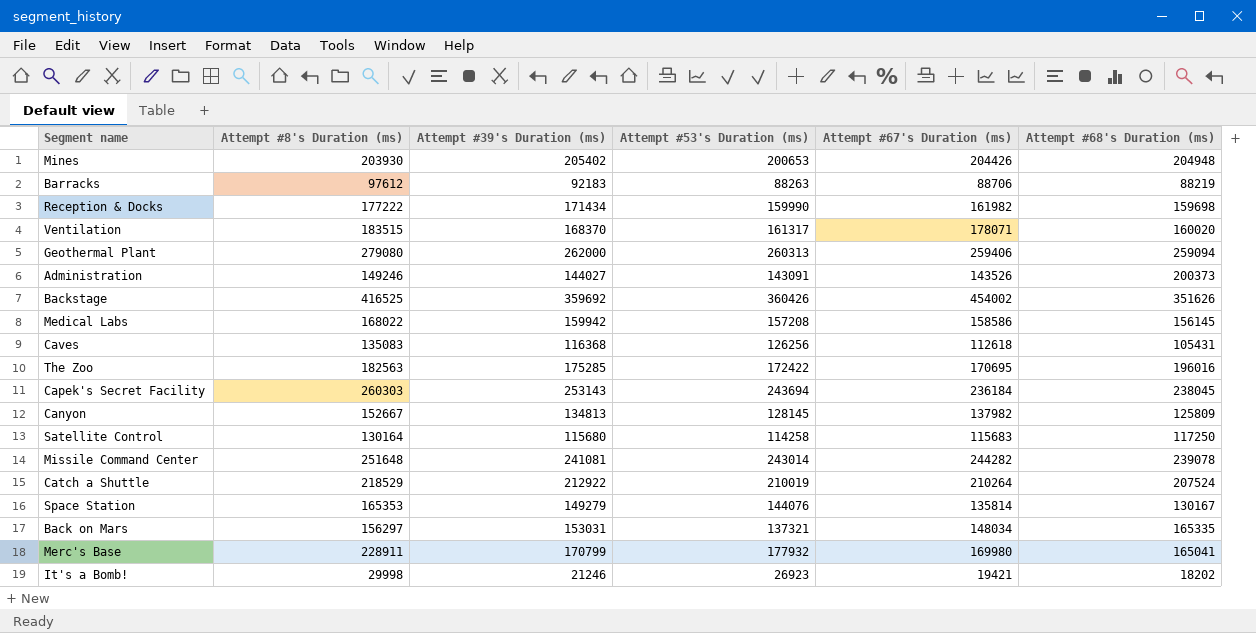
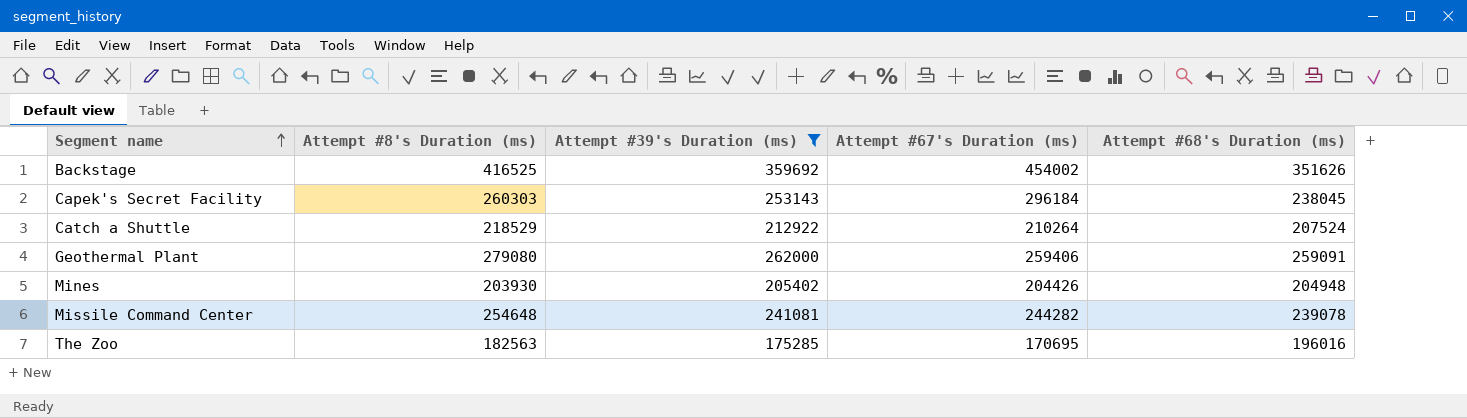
filter: none -> Attempt #39's Duration (ms) >= 175285
row order: none -> Segment name ascending
column Attempt #53's Duration (ms) | position: 4 -> none
Capek's Secret Facility | Attempt #67's Duration (ms): 236184 -> 296184
Geothermal Plant | Attempt #68's Duration (ms): 259094 -> 259091
Missile Command Center | Attempt #8's Duration (ms): 251648 -> 254648

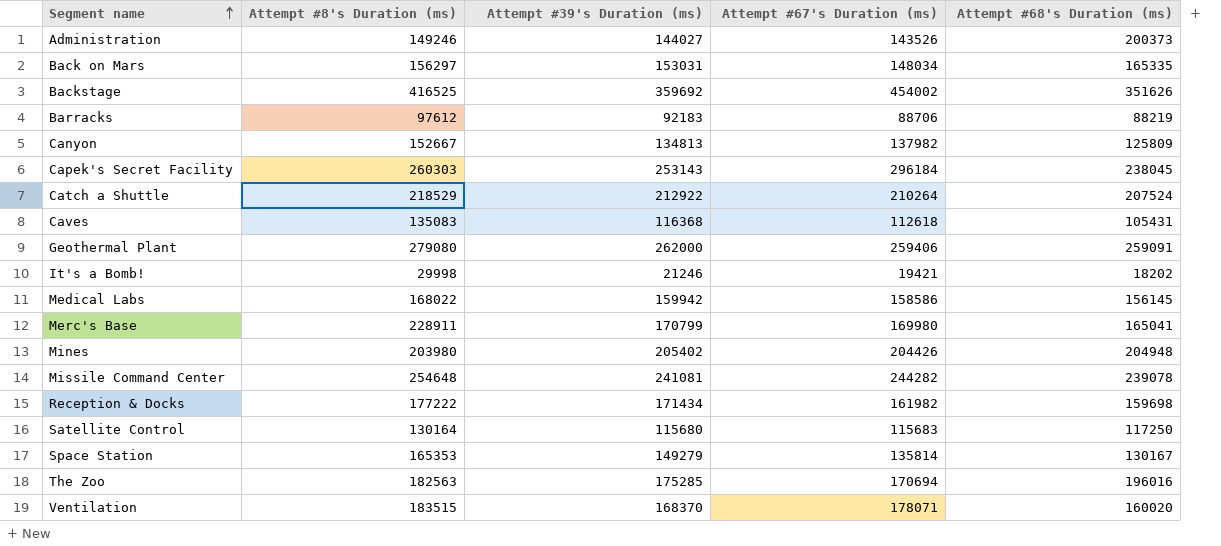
filter: Attempt #39's Duration (ms) >= 175285 -> none
Mines | Attempt #8's Duration (ms): 203930 -> 203980
The Zoo | Attempt #67's Duration (ms): 170695 -> 170694

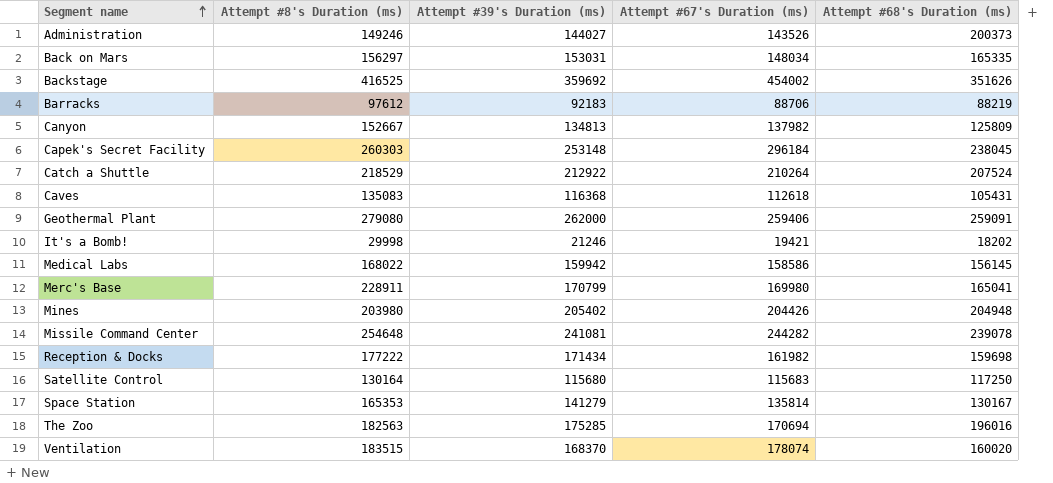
Capek's Secret Facility | Attempt #39's Duration (ms): 253143 -> 253148
Space Station | Attempt #39's Duration (ms): 149279 -> 141279
Ventilation | Attempt #67's Duration (ms): 178071 -> 178074

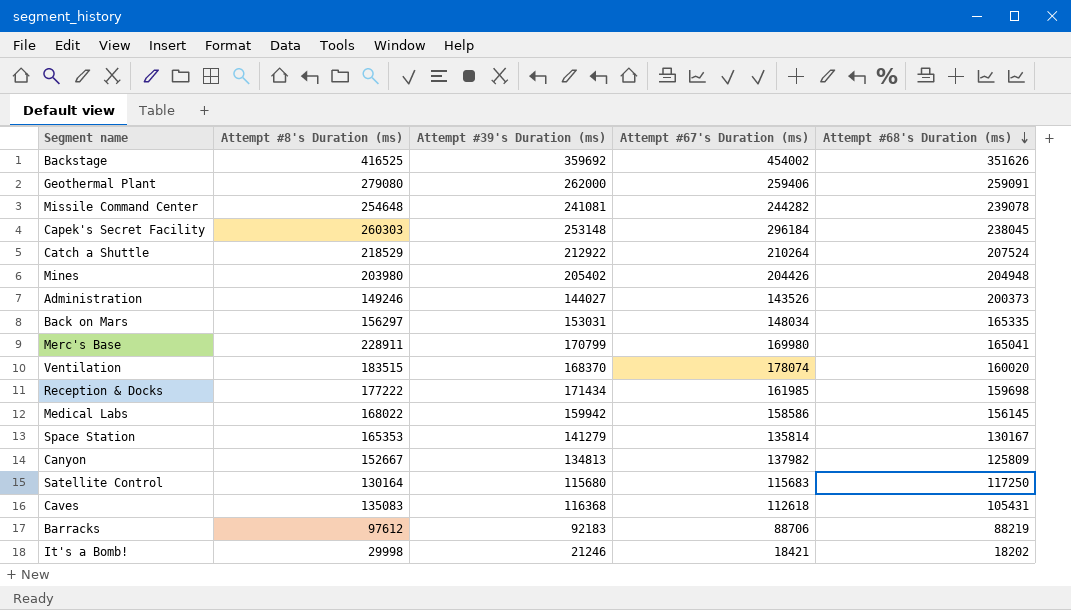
row order: Segment name ascending -> Attempt #68's Duration (ms) descending
row The Zoo: 182563 | 175285 | 170694 | 196016 -> none
Reception & Docks | Attempt #67's Duration (ms): 161982 -> 161985
It's a Bomb! | Attempt #67's Duration (ms): 19421 -> 18421

